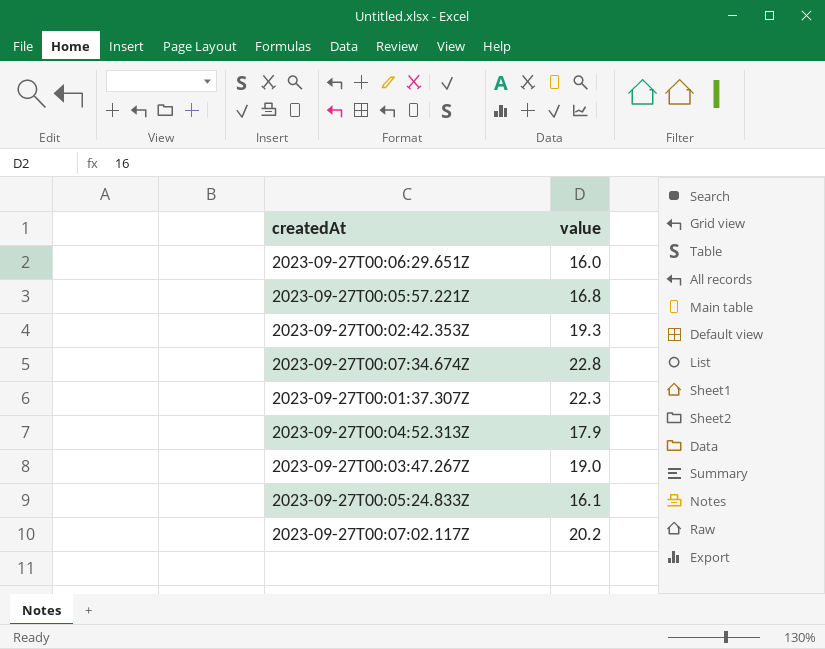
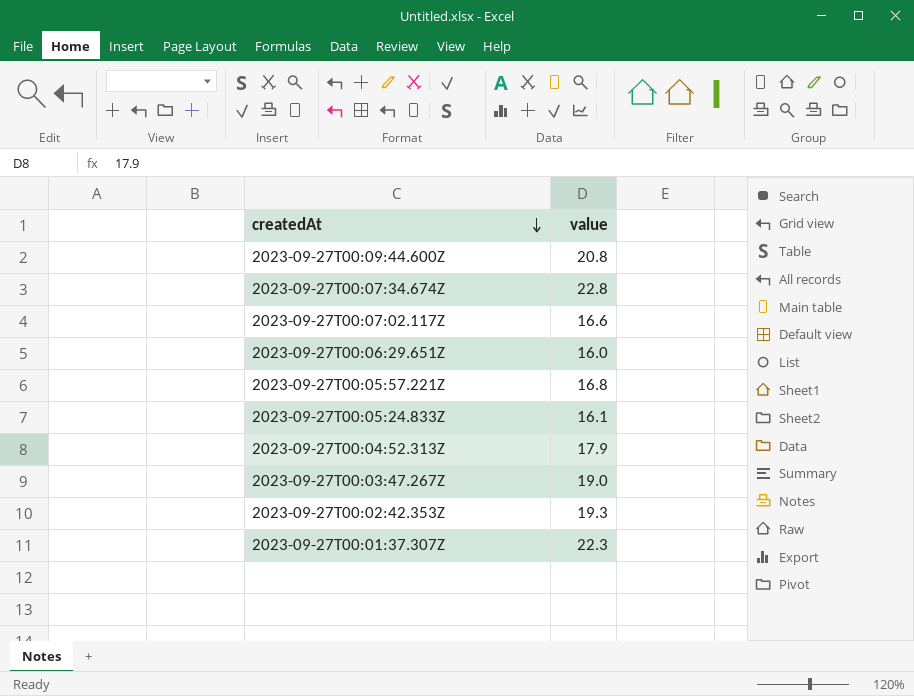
row order: none -> createdAt descending
row 2023-09-27T00:09:44.600Z: none -> 20.8
2023-09-27T00:07:02.117Z | value: 20.2 -> 16.6

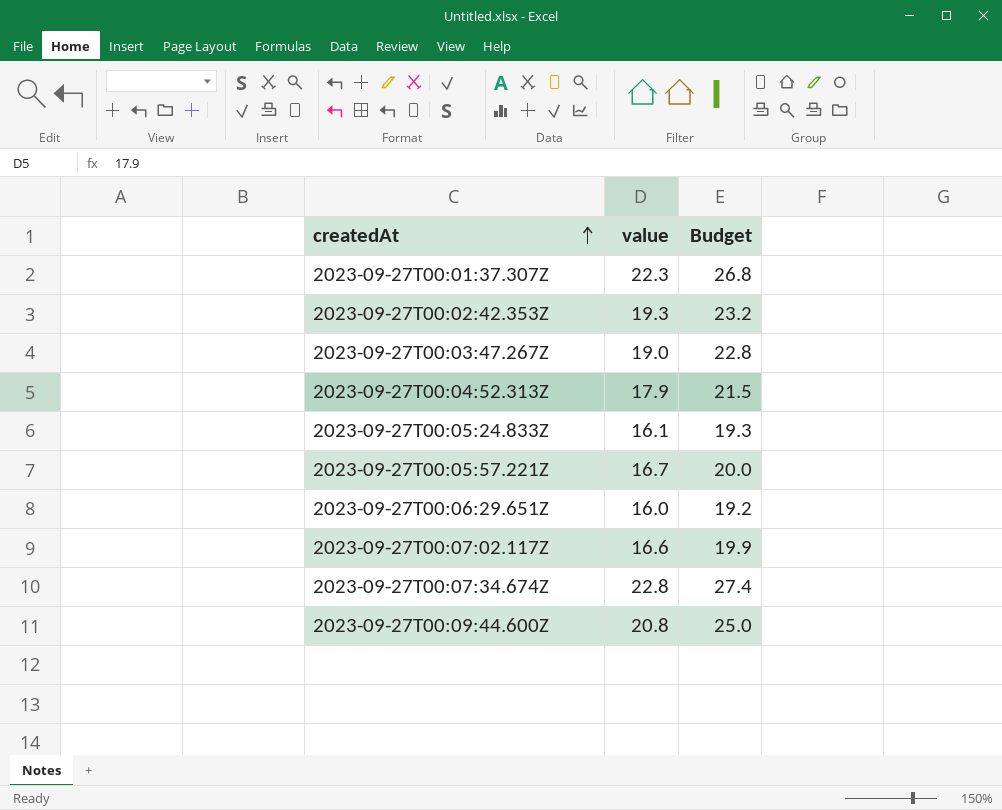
row order: createdAt descending -> createdAt ascending
column Budget | formula: none -> [value] * 1.2
2023-09-27T00:05:57.221Z | value: 16.8 -> 16.7

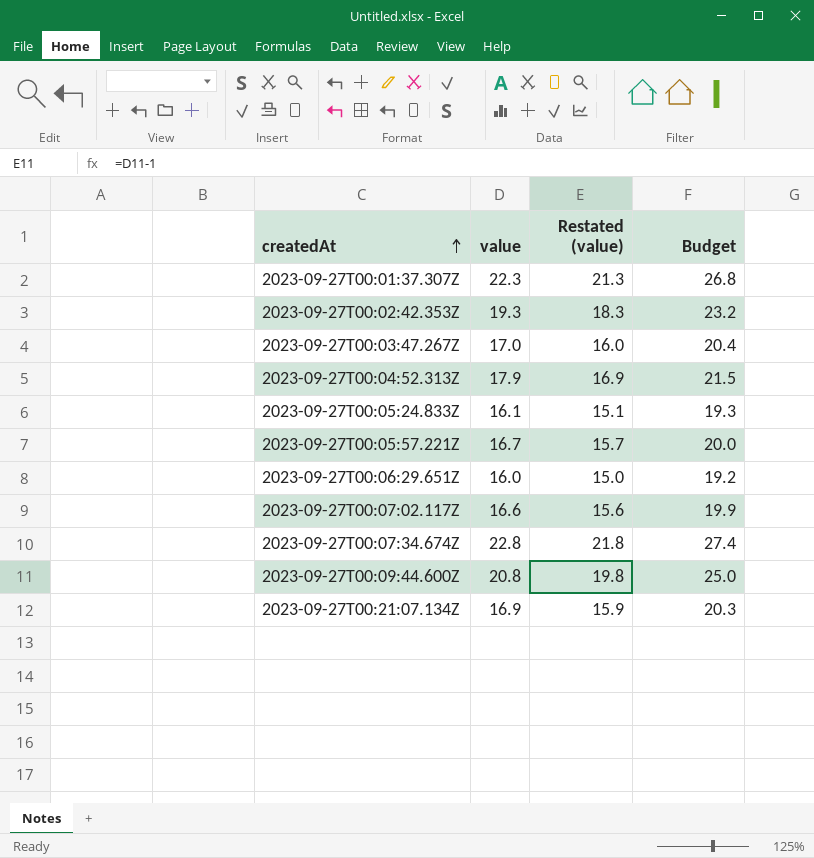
column Restated (value) | formula: none -> [value] - 1
2023-09-27T00:03:47.267Z | value: 19.0 -> 17.0
2023-09-27T00:03:47.267Z | Budget: 22.8 -> 20.4
row 2023-09-27T00:21:07.134Z: none -> 16.9 | 15.9 | 20.3

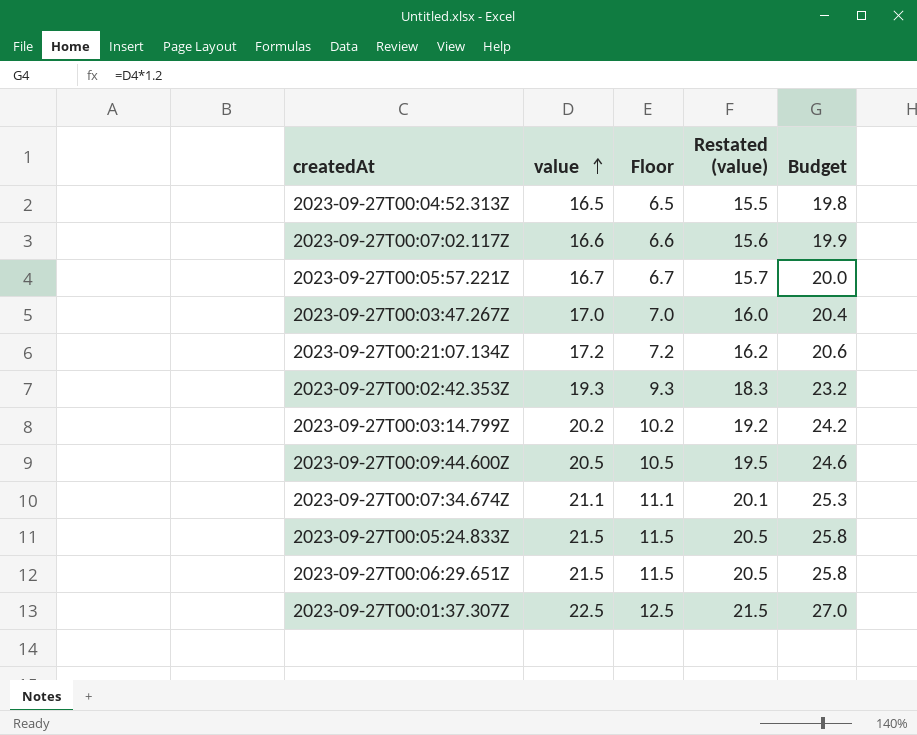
row order: createdAt ascending -> value ascending
column Floor | formula: none -> [value] - 10
2023-09-27T00:04:52.313Z | value: 17.9 -> 16.5
2023-09-27T00:04:52.313Z | Restated (value): 16.9 -> 15.5
2023-09-27T00:04:52.313Z | Budget: 21.5 -> 19.8
2023-09-27T00:21:07.134Z | value: 16.9 -> 17.2
2023-09-27T00:21:07.134Z | Restated (value): 15.9 -> 16.2
2023-09-27T00:21:07.134Z | Budget: 20.3 -> 20.6
row 2023-09-27T00:03:14.799Z: none -> 20.2 | 10.2 | 19.2 | 24.2
2023-09-27T00:09:44.600Z | value: 20.8 -> 20.5
2023-09-27T00:09:44.600Z | Restated (value): 19.8 -> 19.5
2023-09-27T00:09:44.600Z | Budget: 25.0 -> 24.6
2023-09-27T00:07:34.674Z | value: 22.8 -> 21.1
2023-09-27T00:07:34.674Z | Restated (value): 21.8 -> 20.1
2023-09-27T00:07:34.674Z | Budget: 27.4 -> 25.3
2023-09-27T00:05:24.833Z | value: 16.1 -> 21.5
2023-09-27T00:05:24.833Z | Restated (value): 15.1 -> 20.5
2023-09-27T00:05:24.833Z | Budget: 19.3 -> 25.8
2023-09-27T00:06:29.651Z | value: 16.0 -> 21.5
2023-09-27T00:06:29.651Z | Restated (value): 15.0 -> 20.5
2023-09-27T00:06:29.651Z | Budget: 19.2 -> 25.8
2023-09-27T00:01:37.307Z | value: 22.3 -> 22.5
2023-09-27T00:01:37.307Z | Restated (value): 21.3 -> 21.5
2023-09-27T00:01:37.307Z | Budget: 26.8 -> 27.0

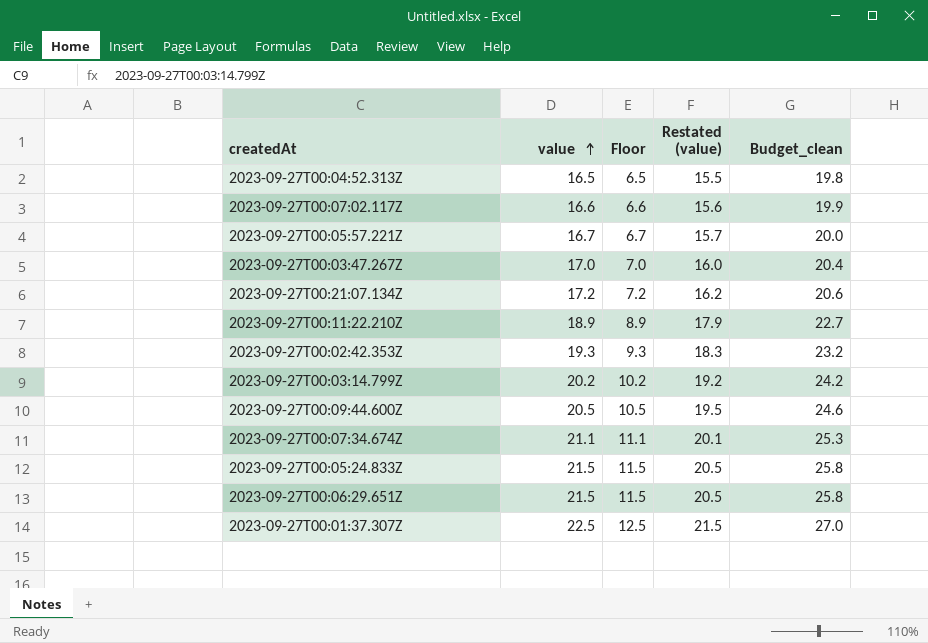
column name: Budget -> Budget_clean
row 2023-09-27T00:11:22.210Z: none -> 18.9 | 8.9 | 17.9 | 22.7

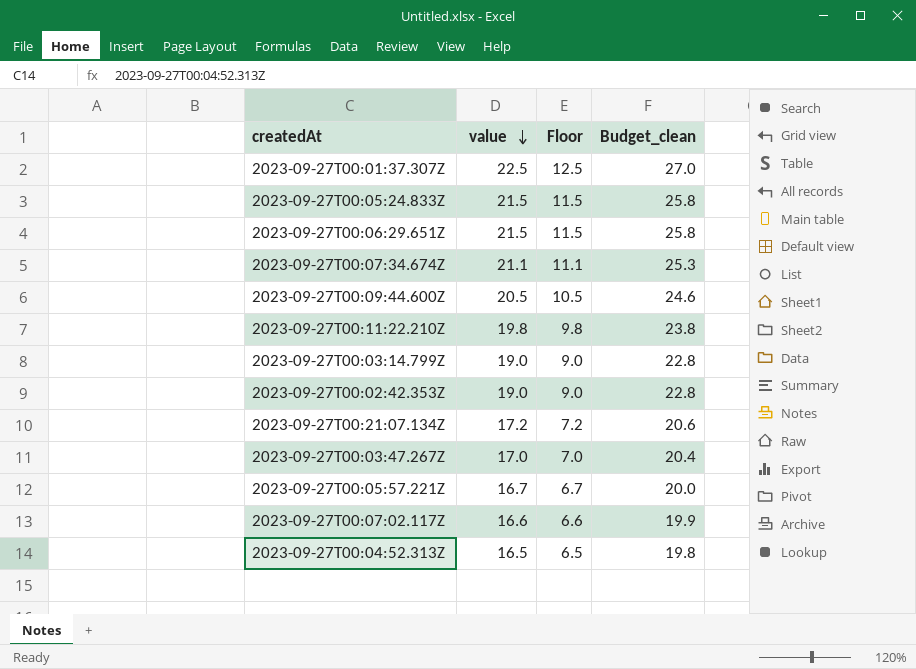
row order: value ascending -> value descending
column Restated (value) | formula: [value] - 1 -> none
2023-09-27T00:11:22.210Z | value: 18.9 -> 19.8
2023-09-27T00:11:22.210Z | Floor: 8.9 -> 9.8
2023-09-27T00:11:22.210Z | Budget_clean: 22.7 -> 23.8
2023-09-27T00:03:14.799Z | value: 20.2 -> 19.0
2023-09-27T00:03:14.799Z | Floor: 10.2 -> 9.0
2023-09-27T00:03:14.799Z | Budget_clean: 24.2 -> 22.8
2023-09-27T00:02:42.353Z | value: 19.3 -> 19.0
2023-09-27T00:02:42.353Z | Floor: 9.3 -> 9.0
2023-09-27T00:02:42.353Z | Budget_clean: 23.2 -> 22.8

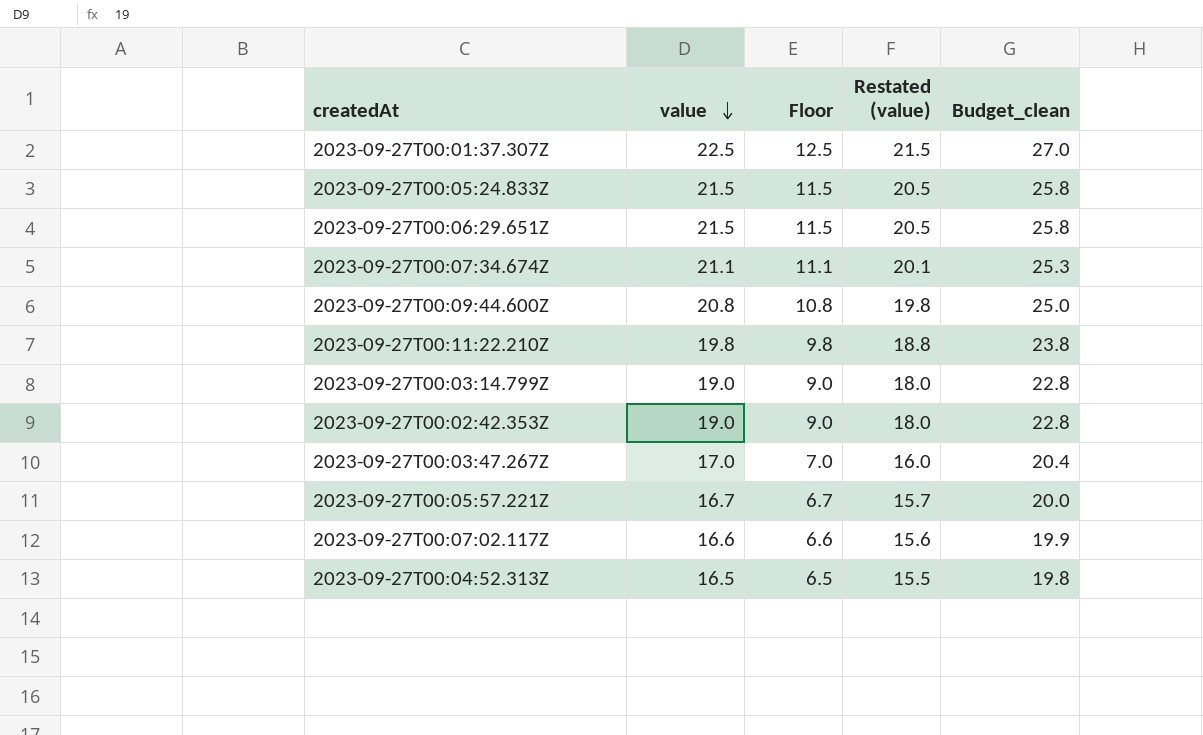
column Restated (value) | formula: none -> [value] - 1
row 2023-09-27T00:21:07.134Z: 17.2 | 7.2 | 20.6 -> none
2023-09-27T00:09:44.600Z | value: 20.5 -> 20.8
2023-09-27T00:09:44.600Z | Floor: 10.5 -> 10.8
2023-09-27T00:09:44.600Z | Budget_clean: 24.6 -> 25.0

